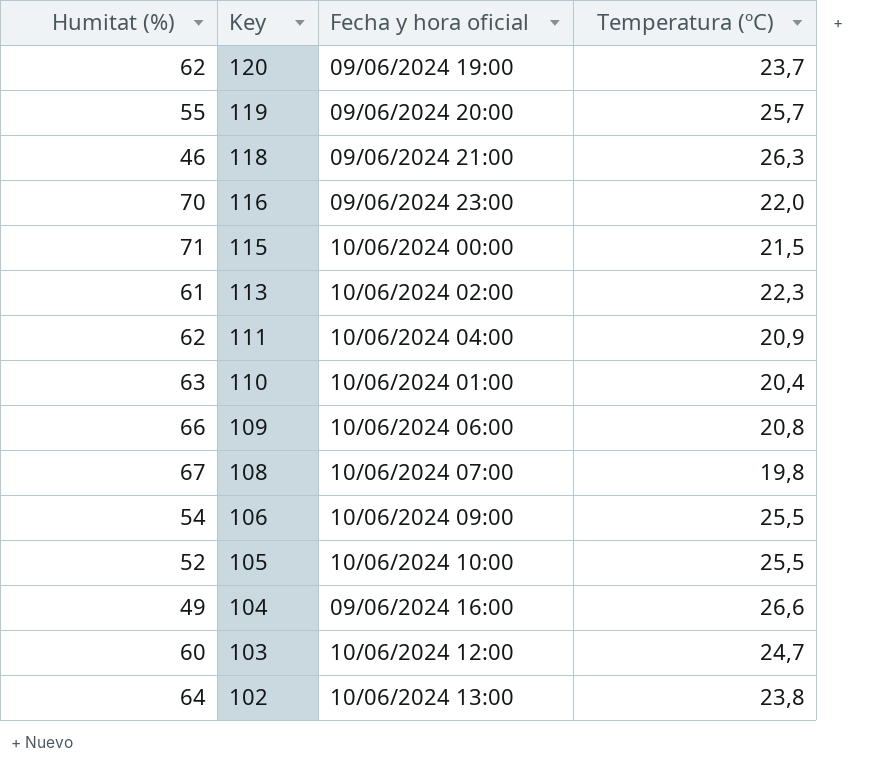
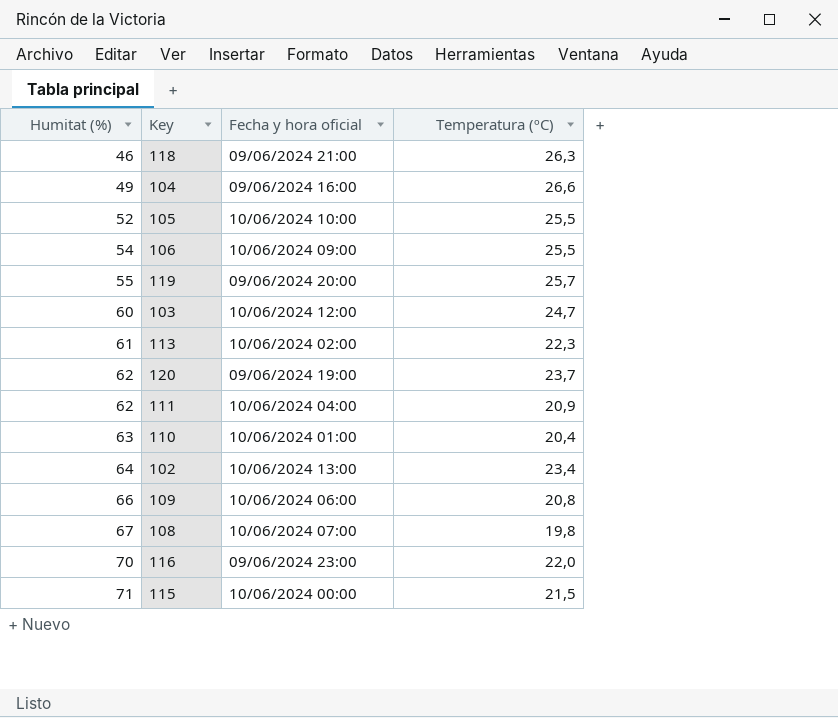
row order: Key descending -> Humitat (%) ascending
102 | Temperatura (ºC): 23,8 -> 23,4

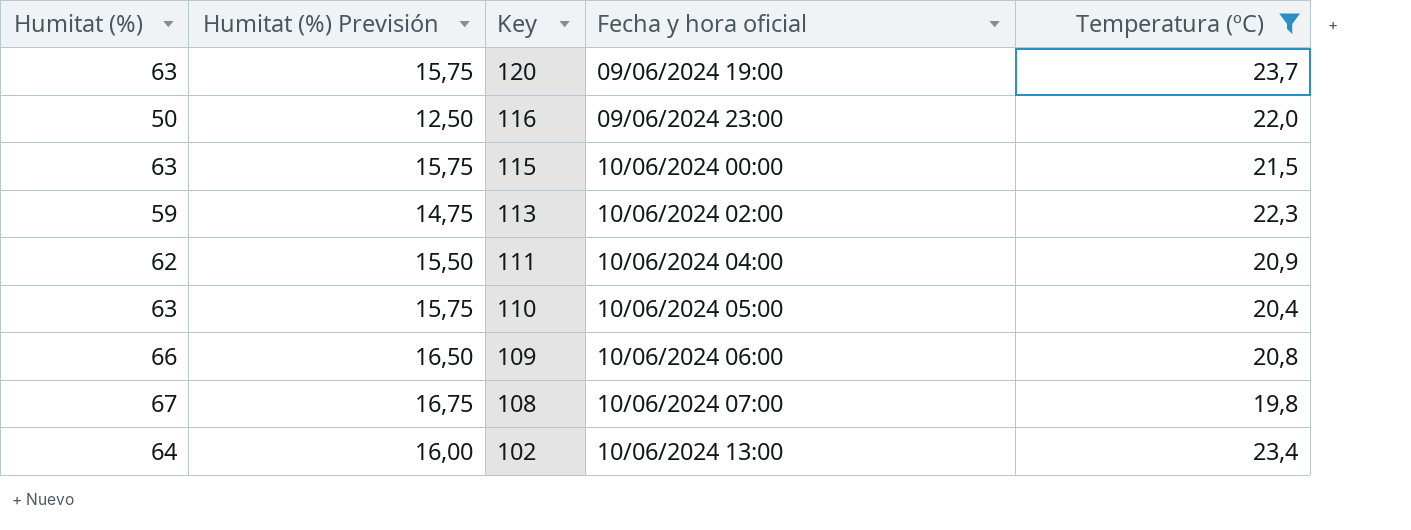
filter: none -> Temperatura (ºC) <= 23,7
row order: Humitat (%) ascending -> Key descending
column Humitat (%) Previsión | formula: none -> [Humitat (%)] * 0,25
120 | Humitat (%): 62 -> 63
116 | Humitat (%): 70 -> 50
115 | Humitat (%): 71 -> 63
113 | Humitat (%): 61 -> 59
110 | Fecha y hora oficial: 10/06/2024 01:00 -> 10/06/2024 05:00

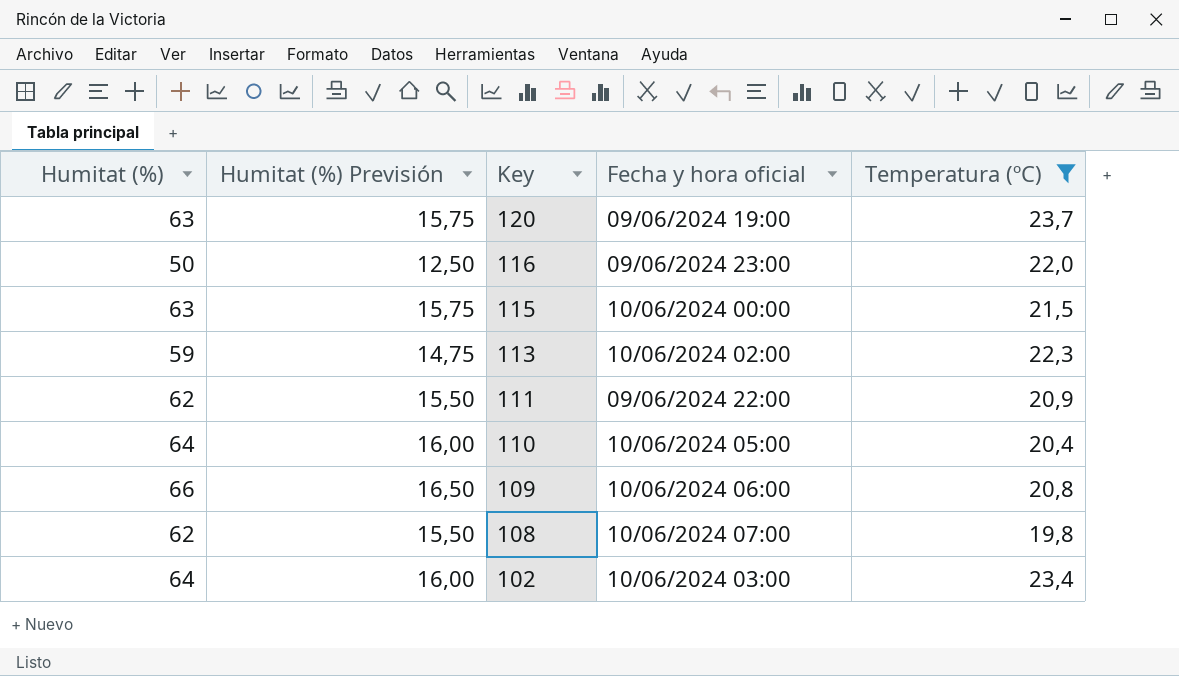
111 | Fecha y hora oficial: 10/06/2024 04:00 -> 09/06/2024 22:00
110 | Humitat (%): 63 -> 64
110 | Humitat (%) Previsión: 15,75 -> 16,00
108 | Humitat (%): 67 -> 62
108 | Humitat (%) Previsión: 16,75 -> 15,50
102 | Fecha y hora oficial: 10/06/2024 13:00 -> 10/06/2024 03:00

